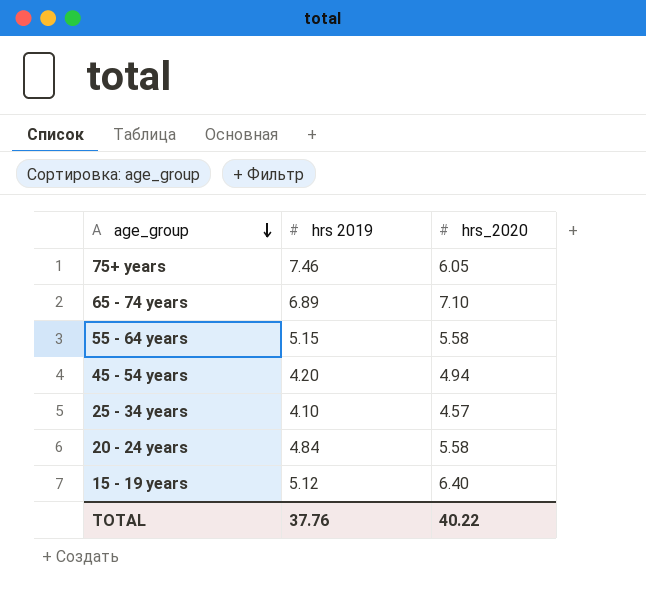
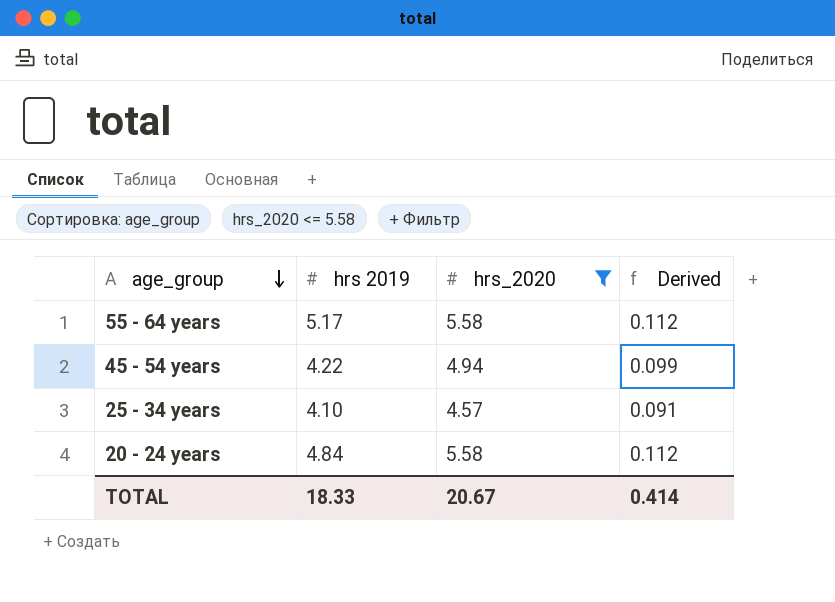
filter: none -> hrs_2020 <= 5.58
column Derived | formula: none -> [hrs_2020] * 0.02
55 - 64 years | hrs 2019: 5.15 -> 5.17
45 - 54 years | hrs 2019: 4.20 -> 4.22
TOTAL | hrs 2019: 37.76 -> 18.33
TOTAL | hrs_2020: 40.22 -> 20.67

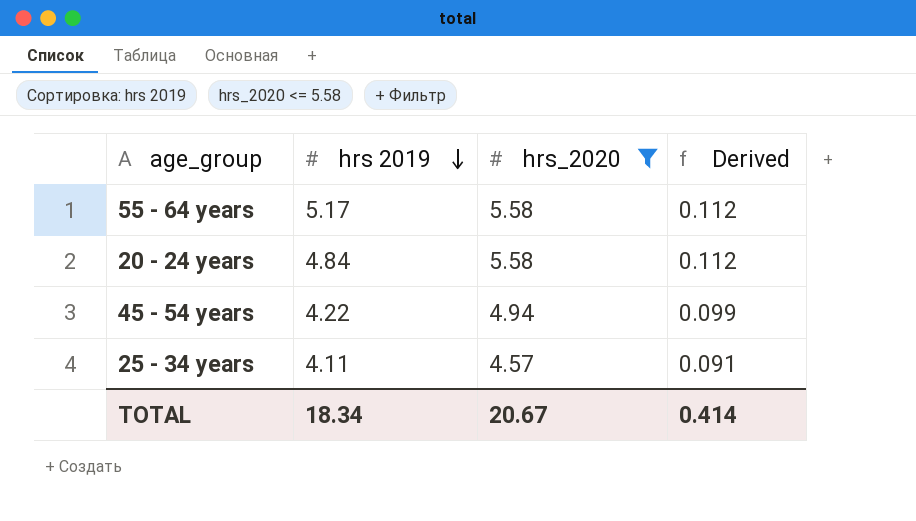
row order: age_group descending -> hrs 2019 descending
25 - 34 years | hrs 2019: 4.10 -> 4.11
TOTAL | hrs 2019: 18.33 -> 18.34

